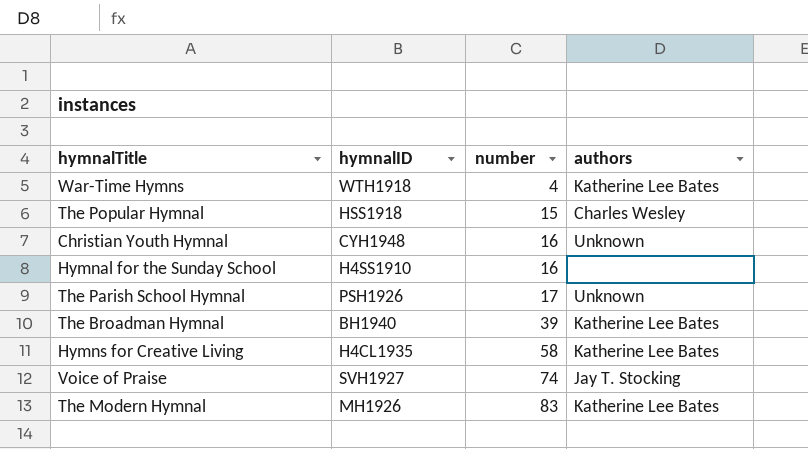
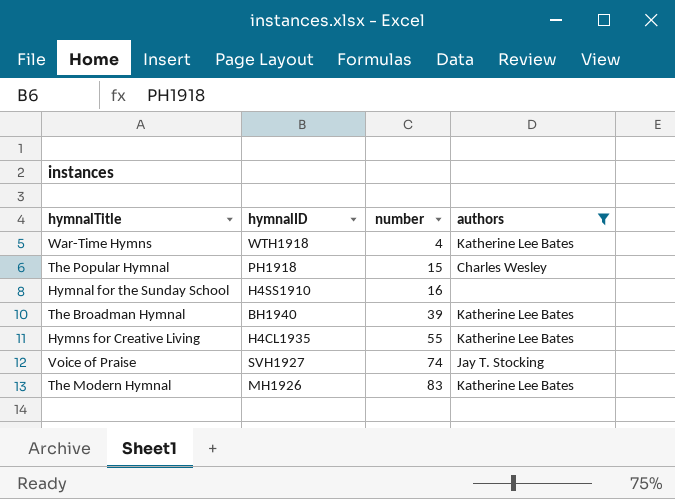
filter: none -> authors != Unknown
The Popular Hymnal | hymnalID: HSS1918 -> PH1918
Hymns for Creative Living | number: 58 -> 55

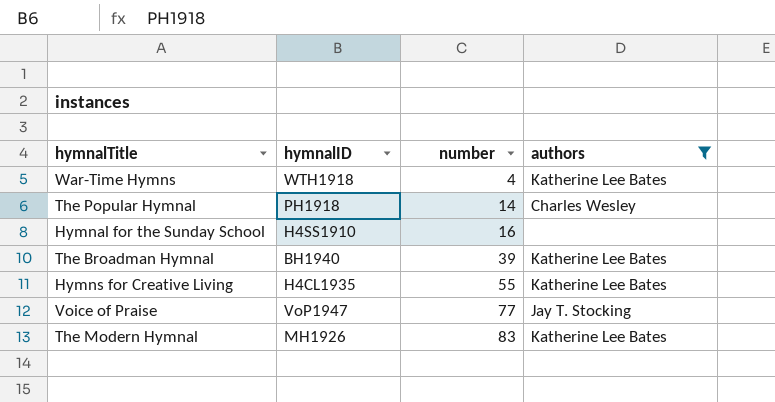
The Popular Hymnal | number: 15 -> 14
Voice of Praise | hymnalID: SVH1927 -> VoP1947
Voice of Praise | number: 74 -> 77

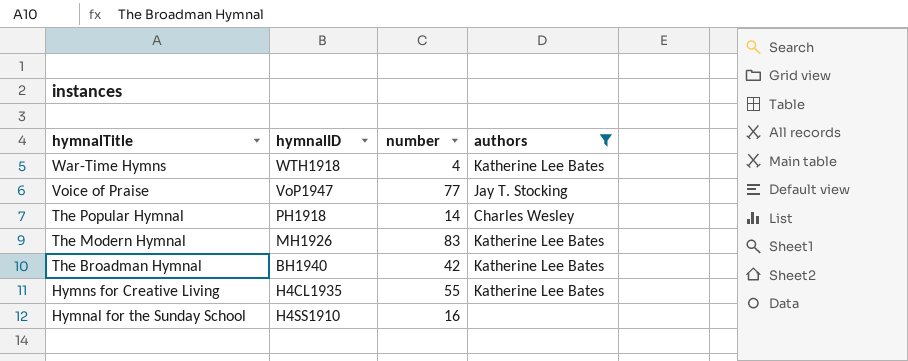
row order: number ascending -> hymnalTitle descending
The Broadman Hymnal | number: 39 -> 42

